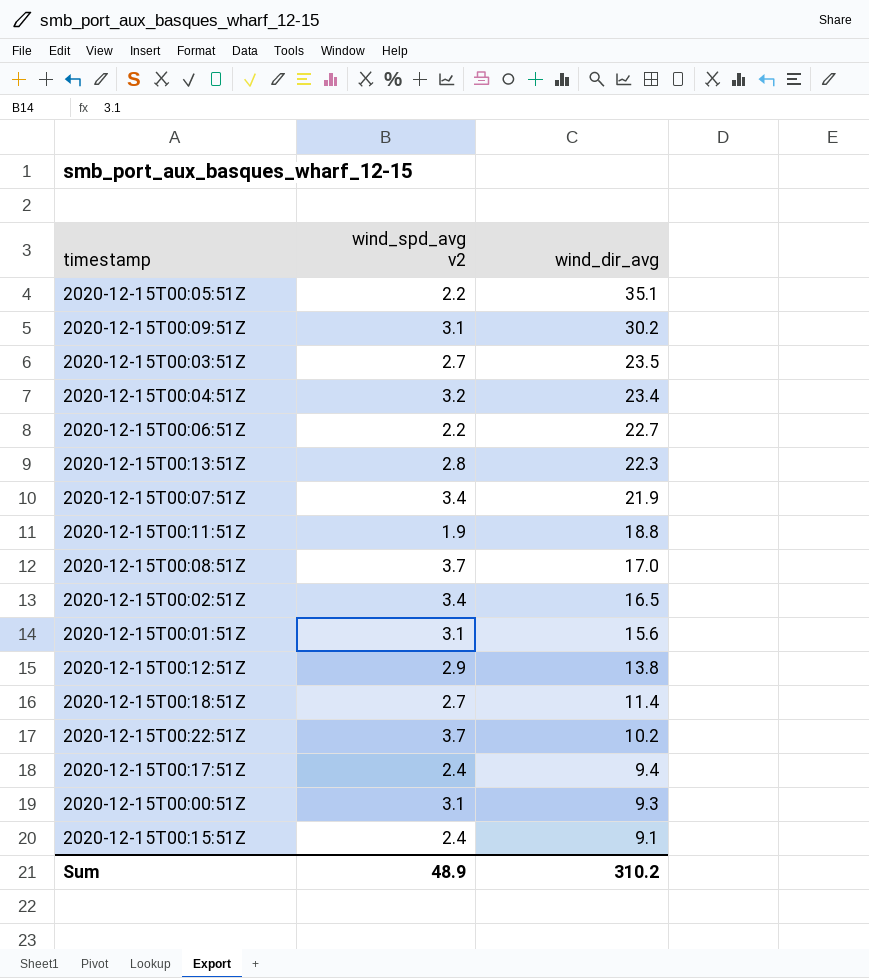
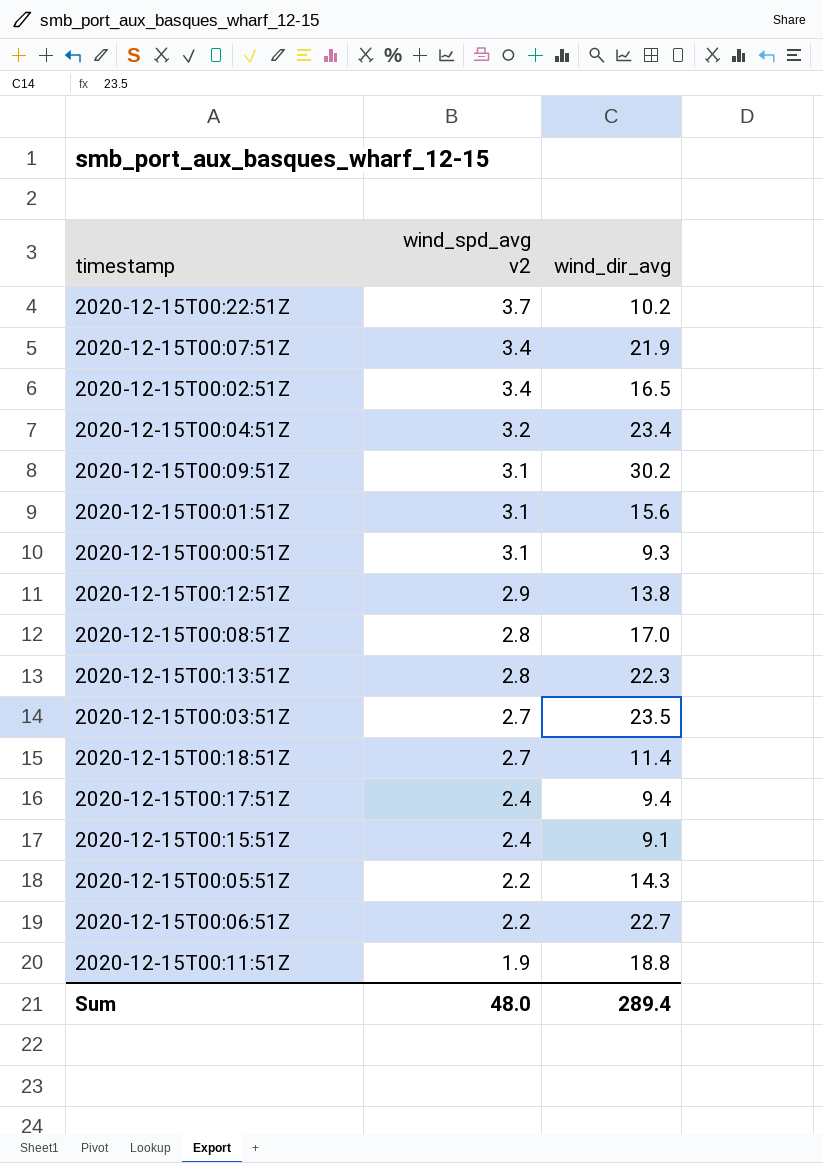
row order: wind_dir_avg descending -> wind_spd_avg v2 descending
2020-12-15T00:08:51Z | wind_spd_avg v2: 3.7 -> 2.8
2020-12-15T00:05:51Z | wind_dir_avg: 35.1 -> 14.3
Sum | wind_spd_avg v2: 48.9 -> 48.0
Sum | wind_dir_avg: 310.2 -> 289.4

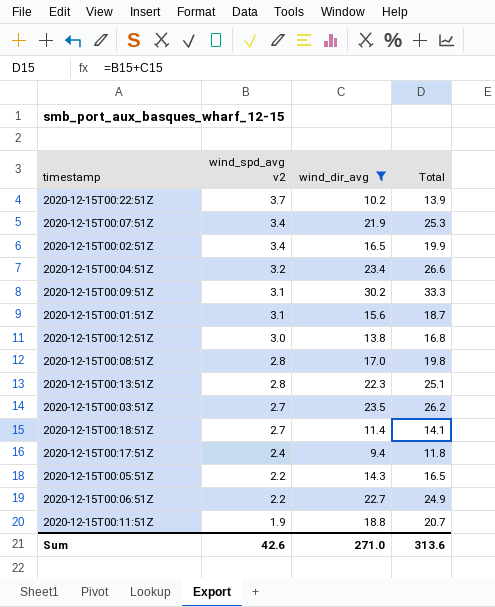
filter: none -> wind_dir_avg >= 9.4
column Total | formula: none -> [wind_spd_avg v2] + [wind_dir_avg]
2020-12-15T00:12:51Z | wind_spd_avg v2: 2.9 -> 3.0
Sum | wind_spd_avg v2: 48.0 -> 42.6
Sum | wind_dir_avg: 289.4 -> 271.0

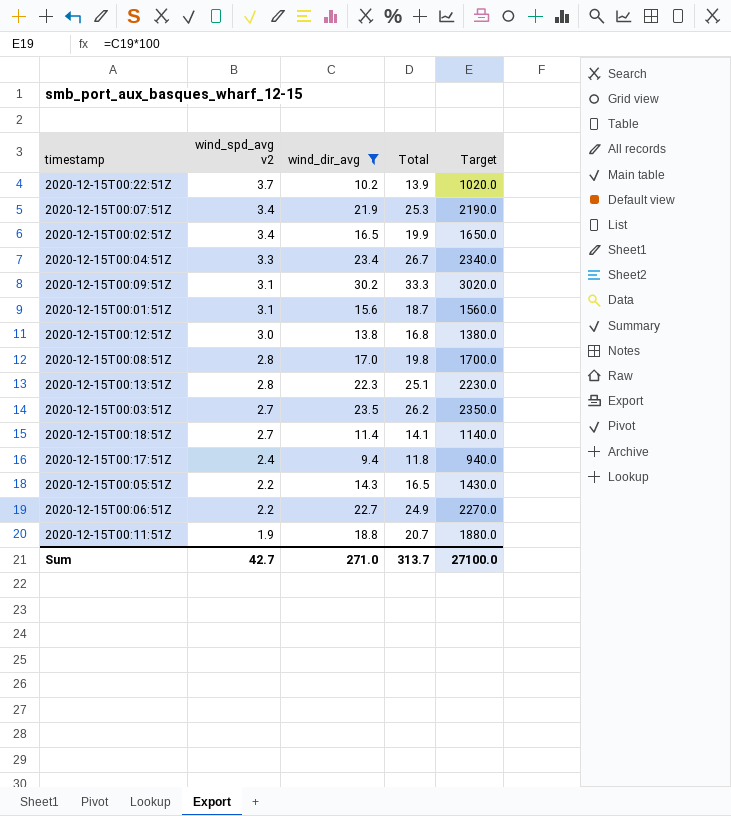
column Target | formula: none -> [wind_dir_avg] * 100
2020-12-15T00:04:51Z | wind_spd_avg v2: 3.2 -> 3.3
2020-12-15T00:04:51Z | Total: 26.6 -> 26.7
Sum | wind_spd_avg v2: 42.6 -> 42.7
Sum | Total: 313.6 -> 313.7

